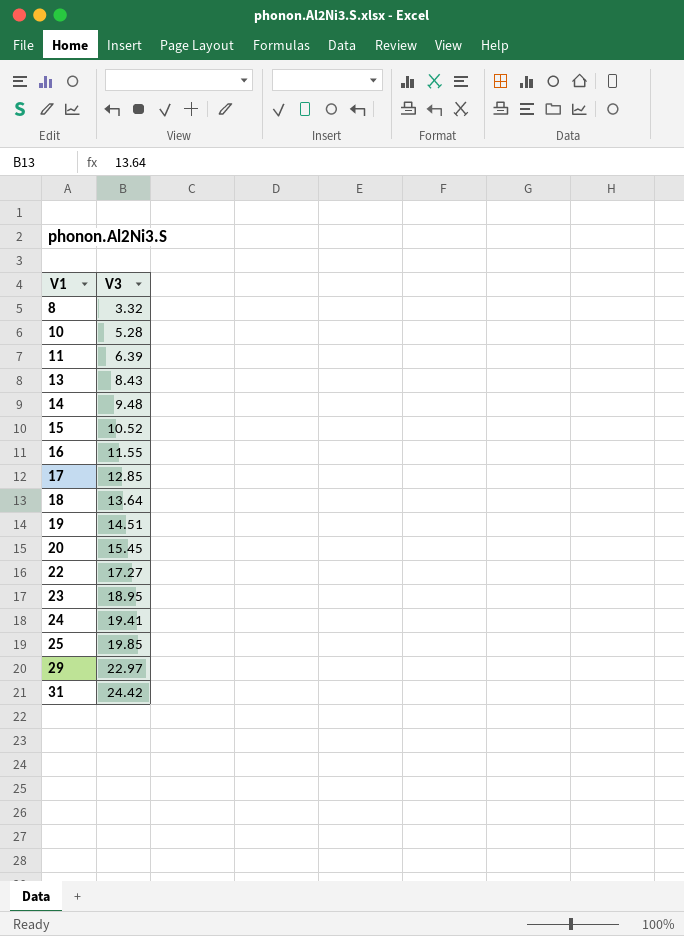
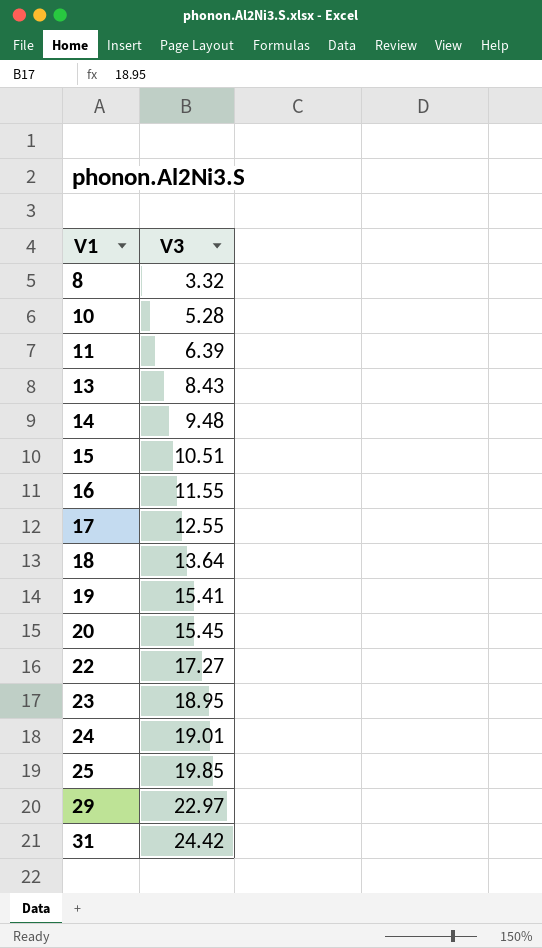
15 | V3: 10.52 -> 10.51
17 | V3: 12.85 -> 12.55
19 | V3: 14.51 -> 15.41
24 | V3: 19.41 -> 19.01

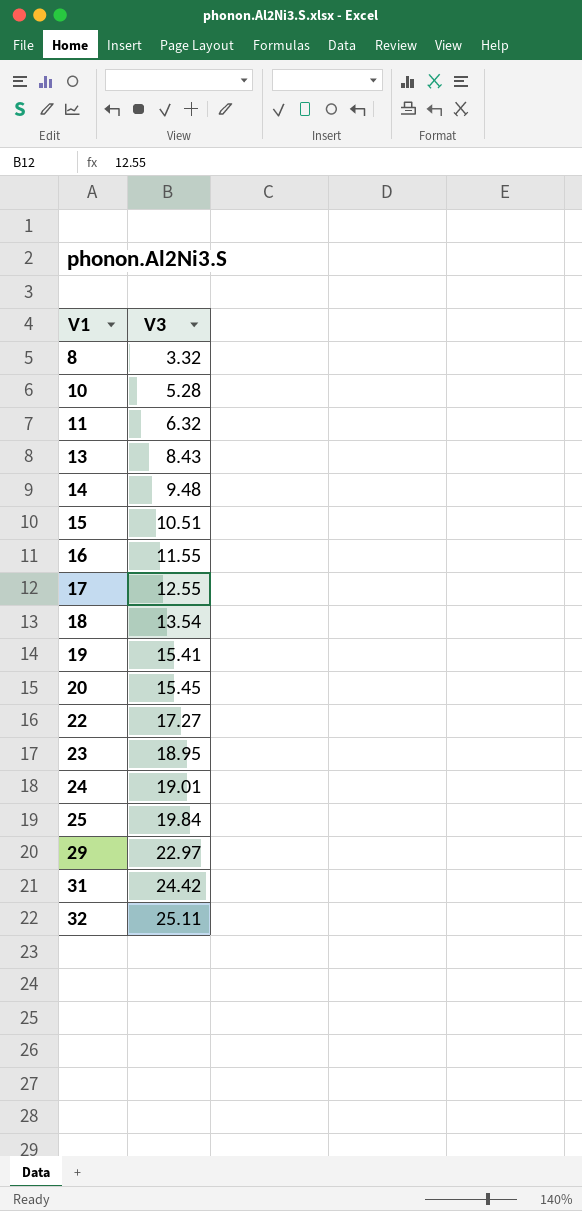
11 | V3: 6.39 -> 6.32
18 | V3: 13.64 -> 13.54
25 | V3: 19.85 -> 19.84
row 32: none -> 25.11

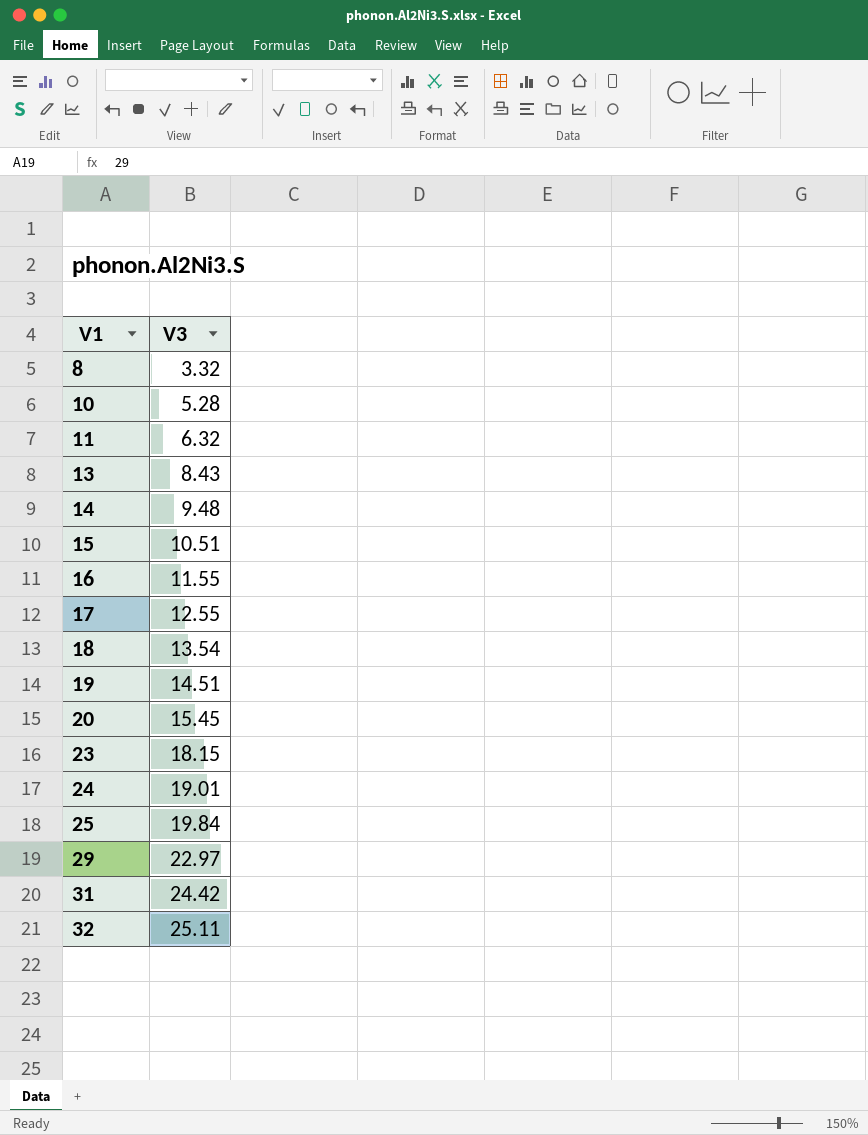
row 22: 17.27 -> none
19 | V3: 15.41 -> 14.51
23 | V3: 18.95 -> 18.15

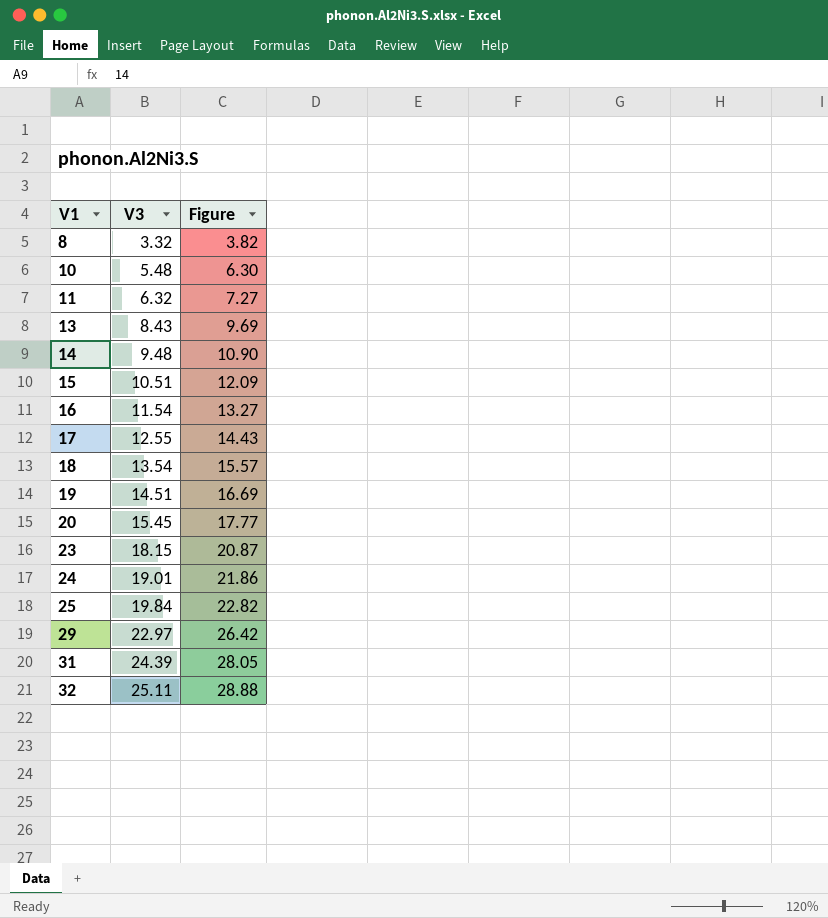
column Figure | formula: none -> [V3] * 1.15
10 | V3: 5.28 -> 5.48
16 | V3: 11.55 -> 11.54
31 | V3: 24.42 -> 24.39

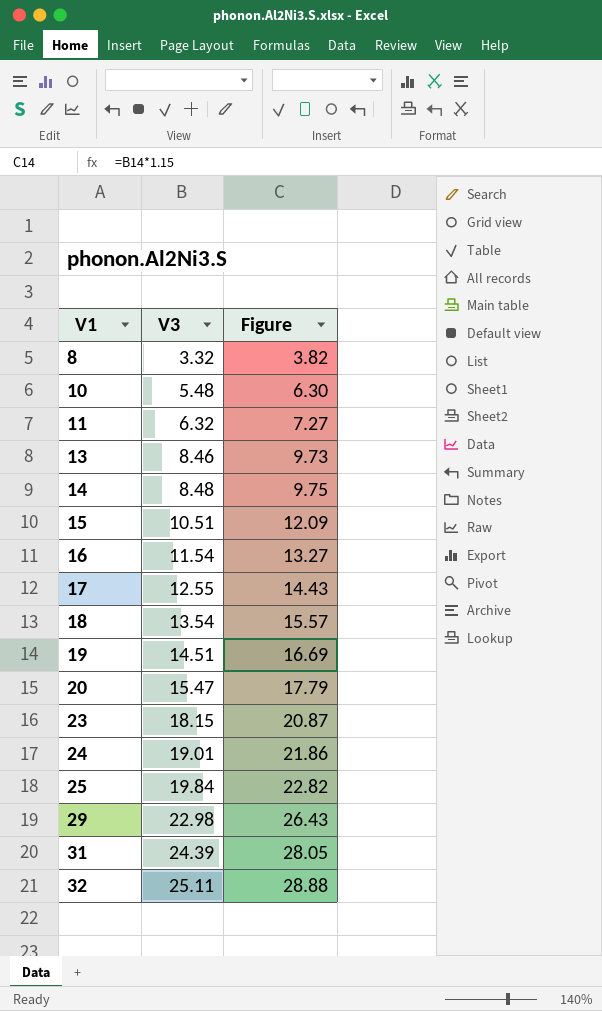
13 | V3: 8.43 -> 8.46
13 | Figure: 9.69 -> 9.73
14 | V3: 9.48 -> 8.48
14 | Figure: 10.90 -> 9.75
20 | V3: 15.45 -> 15.47
20 | Figure: 17.77 -> 17.79
29 | V3: 22.97 -> 22.98
29 | Figure: 26.42 -> 26.43

